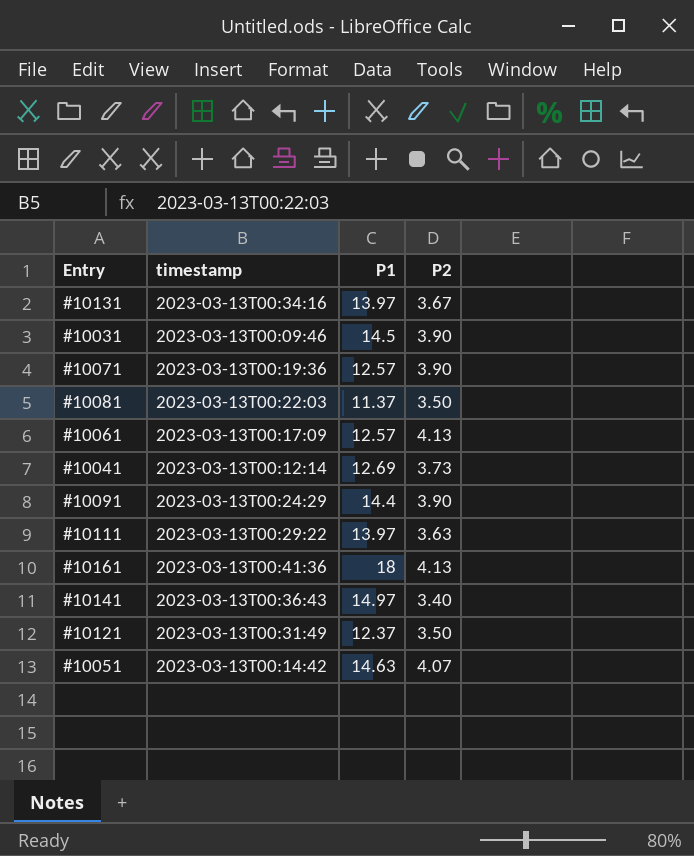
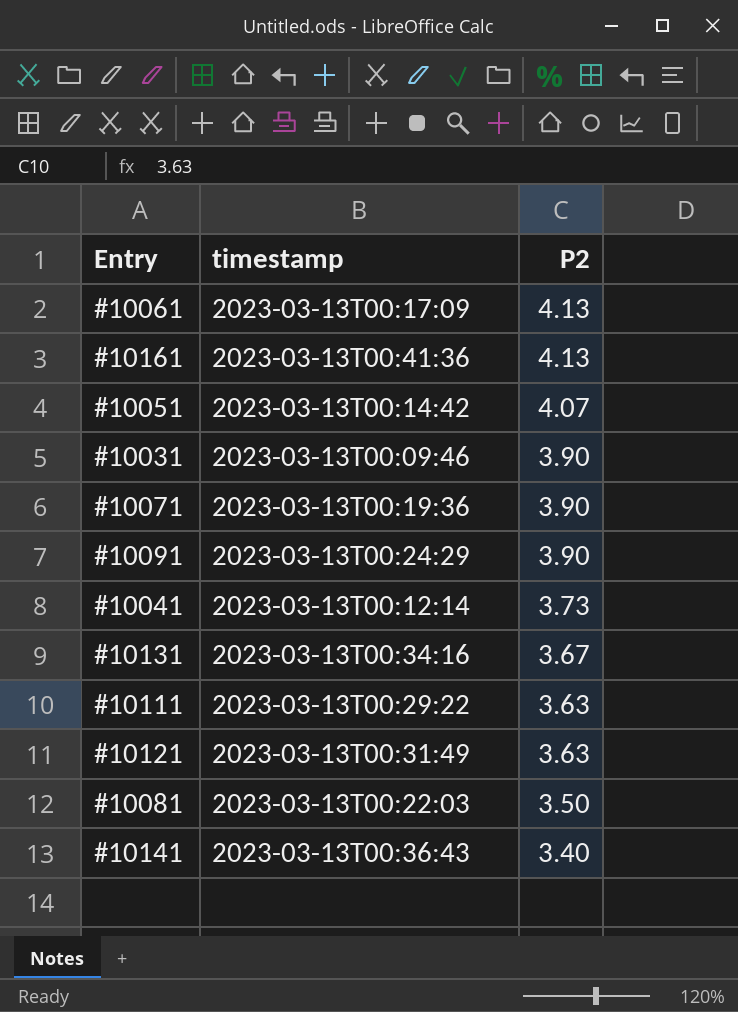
row order: none -> P2 descending
column P1 | position: 3 -> none
#10121 | P2: 3.50 -> 3.63

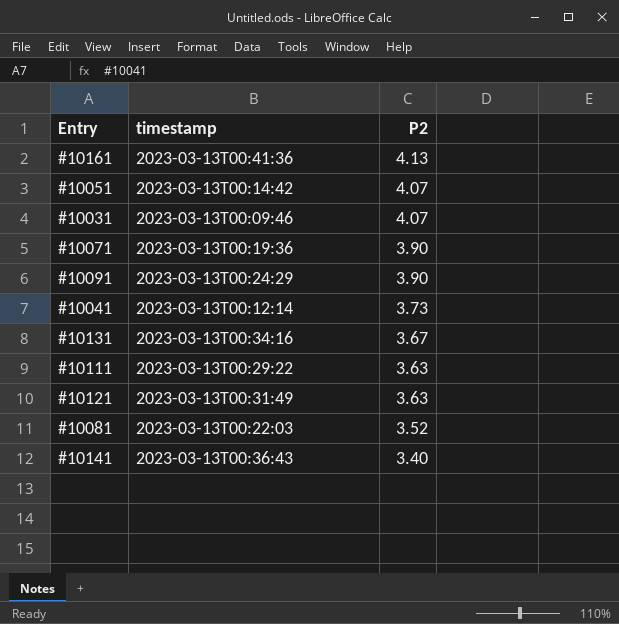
row #10061: 2023-03-13T00:17:09 | 4.13 -> none
#10031 | P2: 3.90 -> 4.07
#10081 | P2: 3.50 -> 3.52

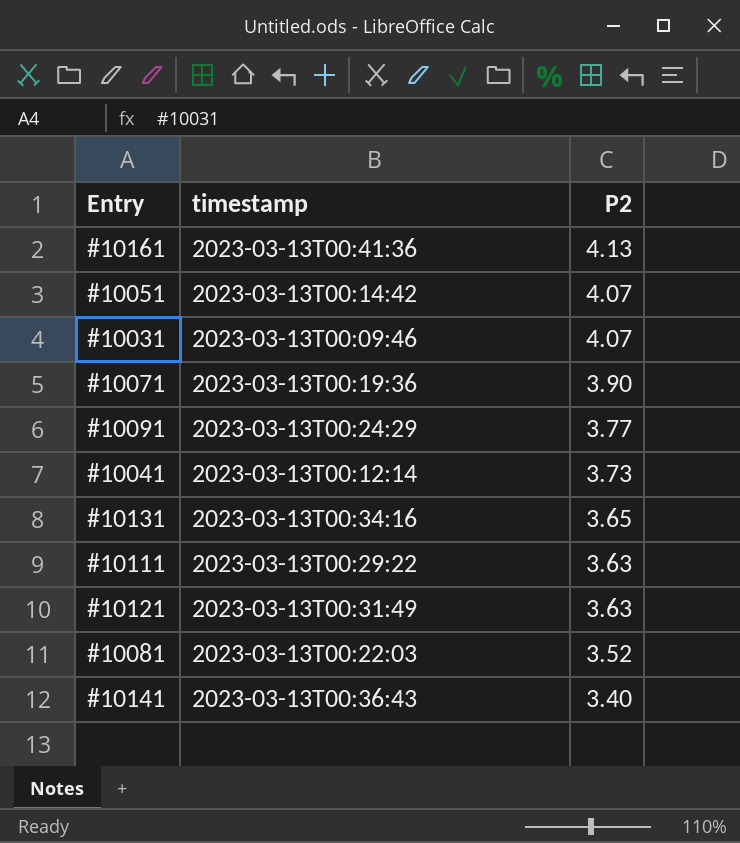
#10091 | P2: 3.90 -> 3.77
#10131 | P2: 3.67 -> 3.65

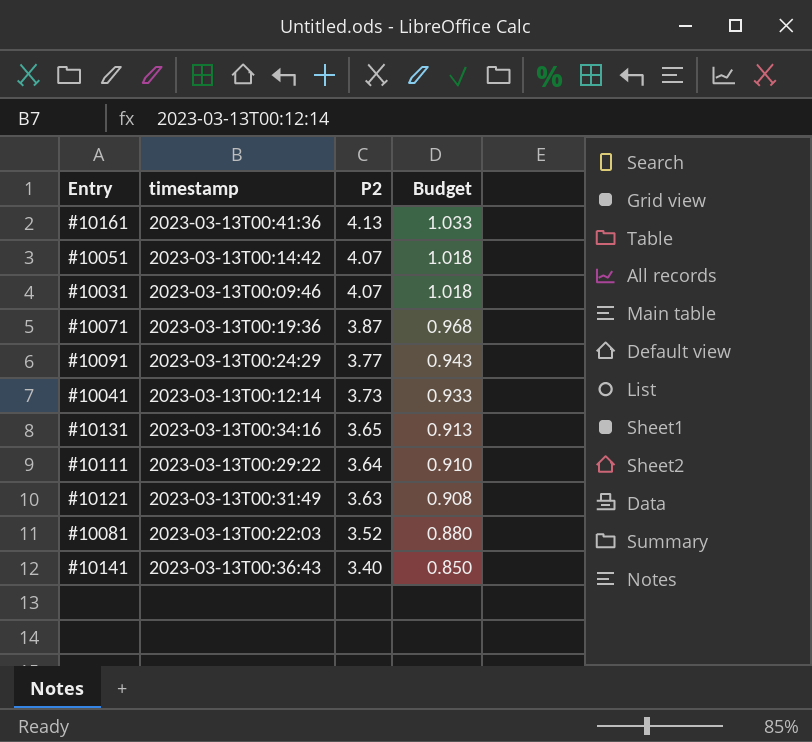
column Budget | formula: none -> [P2] * 0.25
#10071 | P2: 3.90 -> 3.87
#10111 | P2: 3.63 -> 3.64

